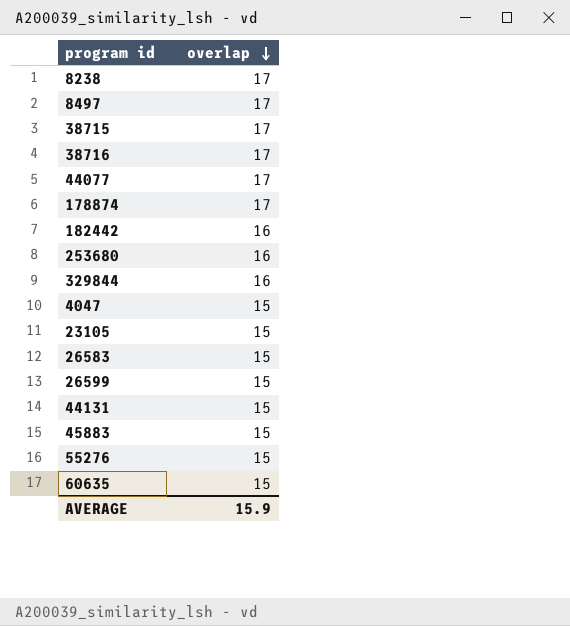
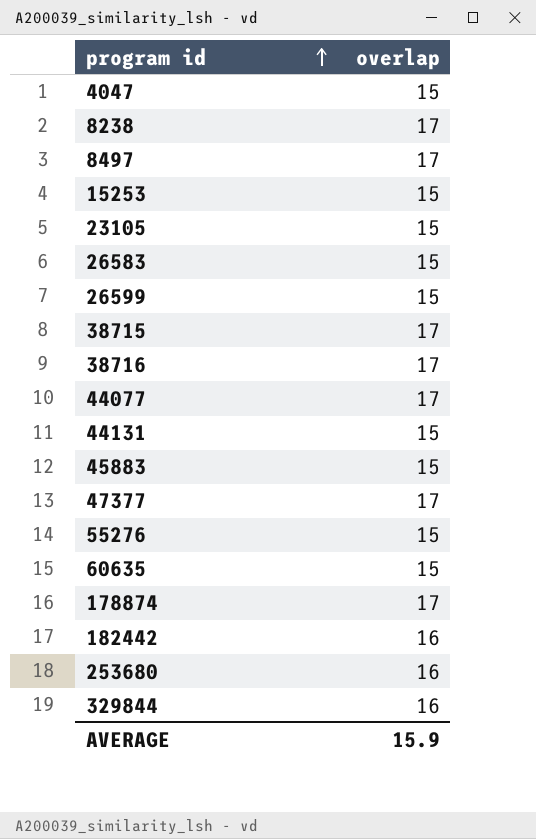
row order: overlap descending -> program id ascending
row 15253: none -> 15
row 47377: none -> 17

